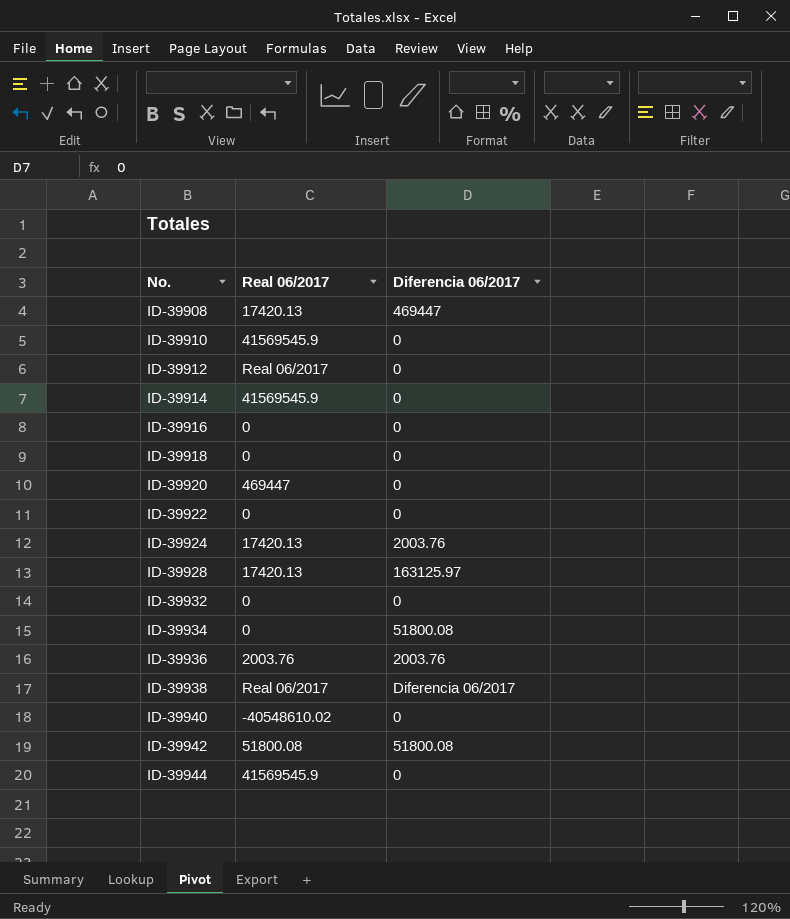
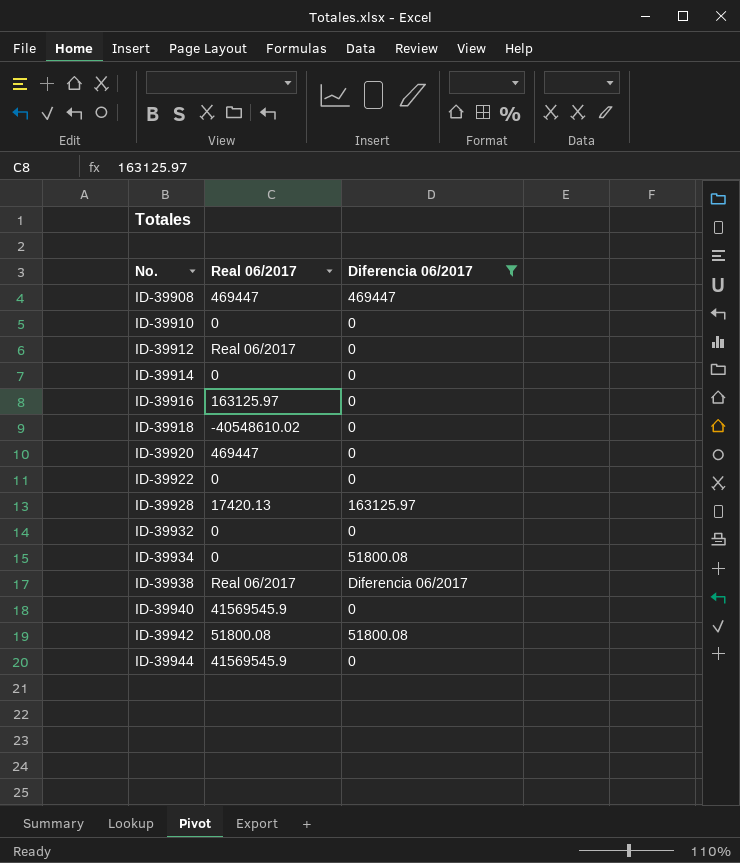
filter: none -> Diferencia 06/2017 != 2003.76
ID-39908 | Real 06/2017: 17420.13 -> 469447
ID-39910 | Real 06/2017: 41569545.9 -> 0
ID-39914 | Real 06/2017: 41569545.9 -> 0
ID-39916 | Real 06/2017: 0 -> 163125.97
ID-39918 | Real 06/2017: 0 -> -40548610.02
ID-39940 | Real 06/2017: -40548610.02 -> 41569545.9

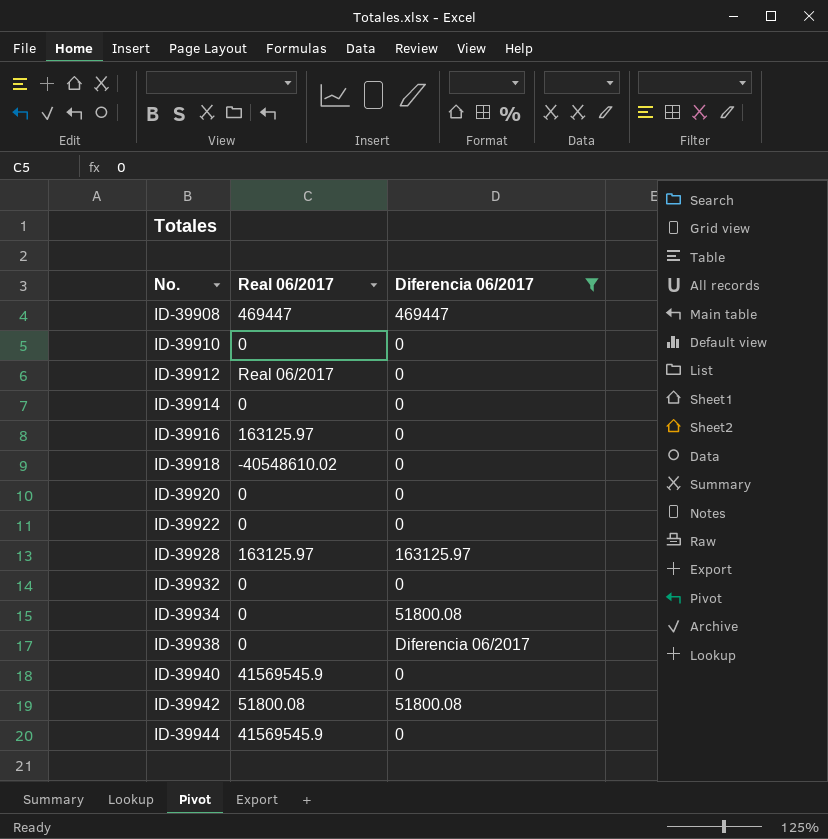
ID-39920 | Real 06/2017: 469447 -> 0
ID-39928 | Real 06/2017: 17420.13 -> 163125.97
ID-39938 | Real 06/2017: Real 06/2017 -> 0

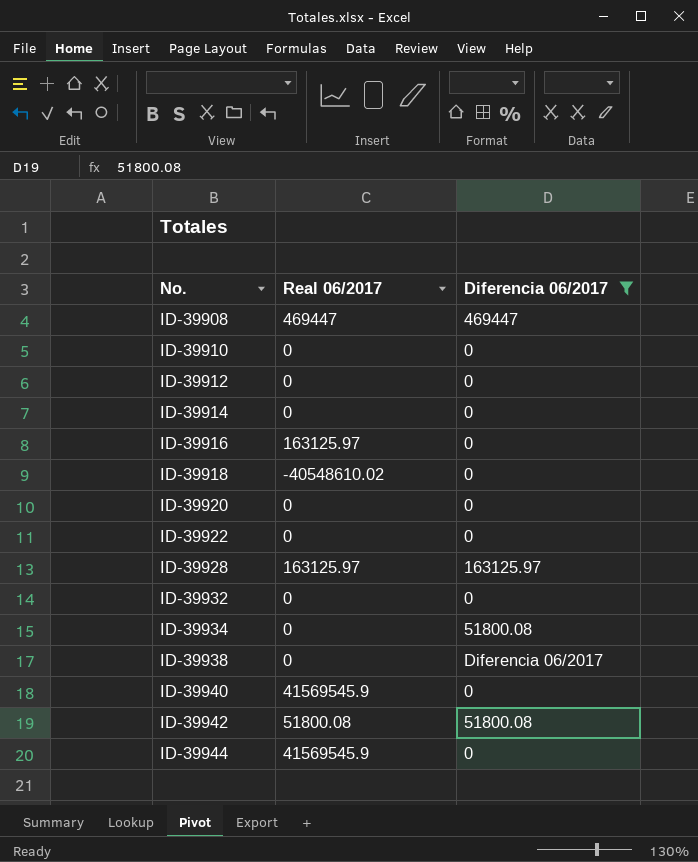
ID-39912 | Real 06/2017: Real 06/2017 -> 0

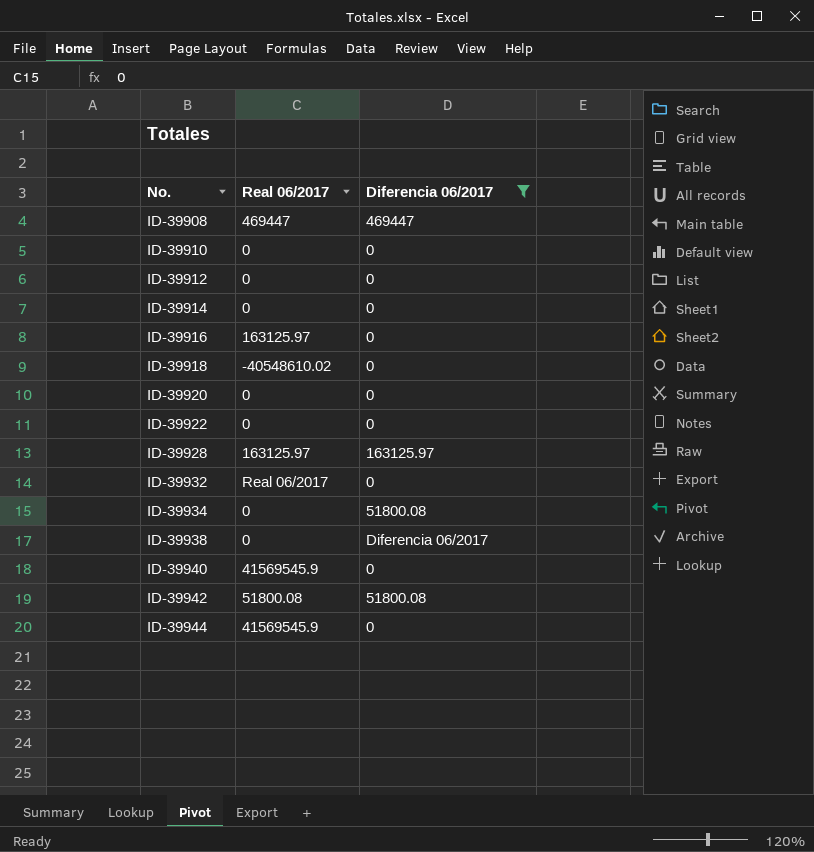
ID-39932 | Real 06/2017: 0 -> Real 06/2017

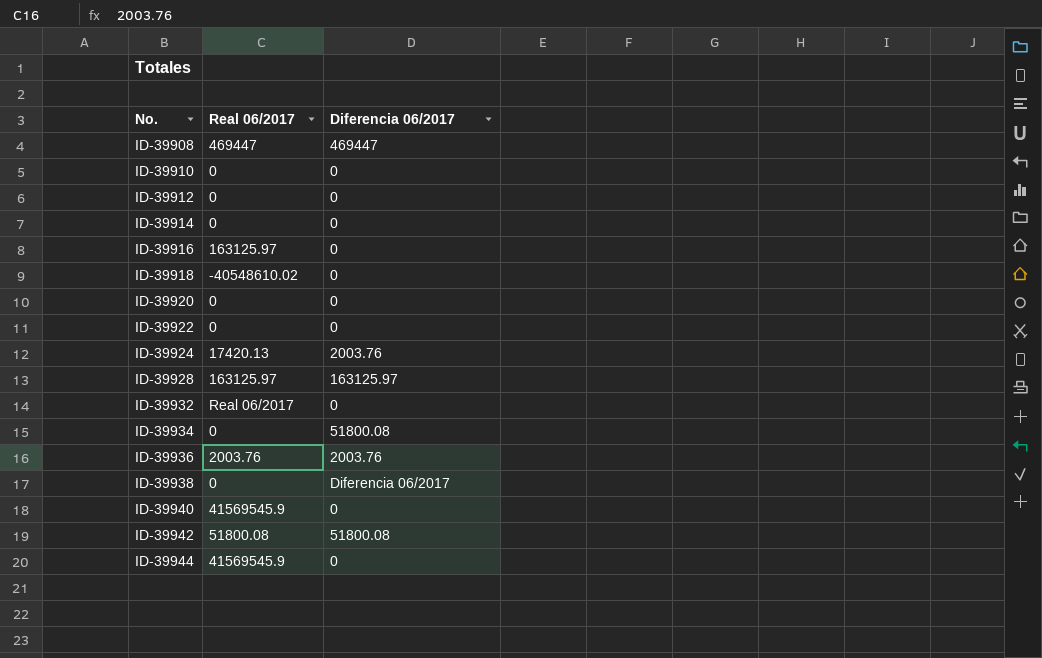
filter: Diferencia 06/2017 != 2003.76 -> none

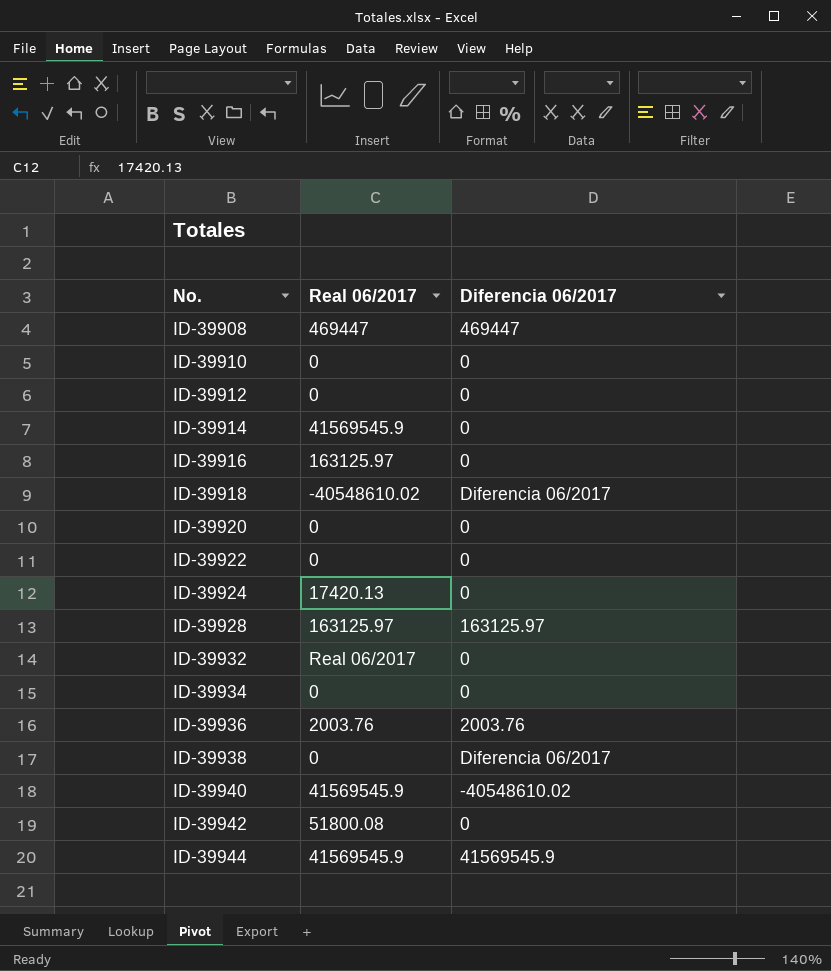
ID-39914 | Real 06/2017: 0 -> 41569545.9
ID-39918 | Diferencia 06/2017: 0 -> Diferencia 06/2017
ID-39924 | Diferencia 06/2017: 2003.76 -> 0
ID-39934 | Diferencia 06/2017: 51800.08 -> 0
ID-39940 | Diferencia 06/2017: 0 -> -40548610.02
ID-39942 | Diferencia 06/2017: 51800.08 -> 0
ID-39944 | Diferencia 06/2017: 0 -> 41569545.9

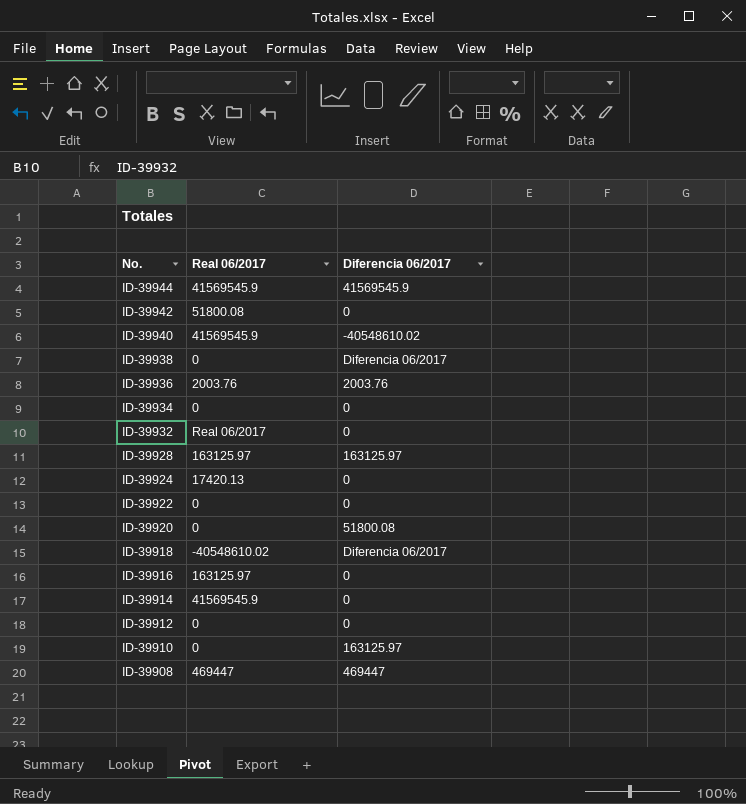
row order: No. ascending -> No. descending
ID-39920 | Diferencia 06/2017: 0 -> 51800.08
ID-39910 | Diferencia 06/2017: 0 -> 163125.97

